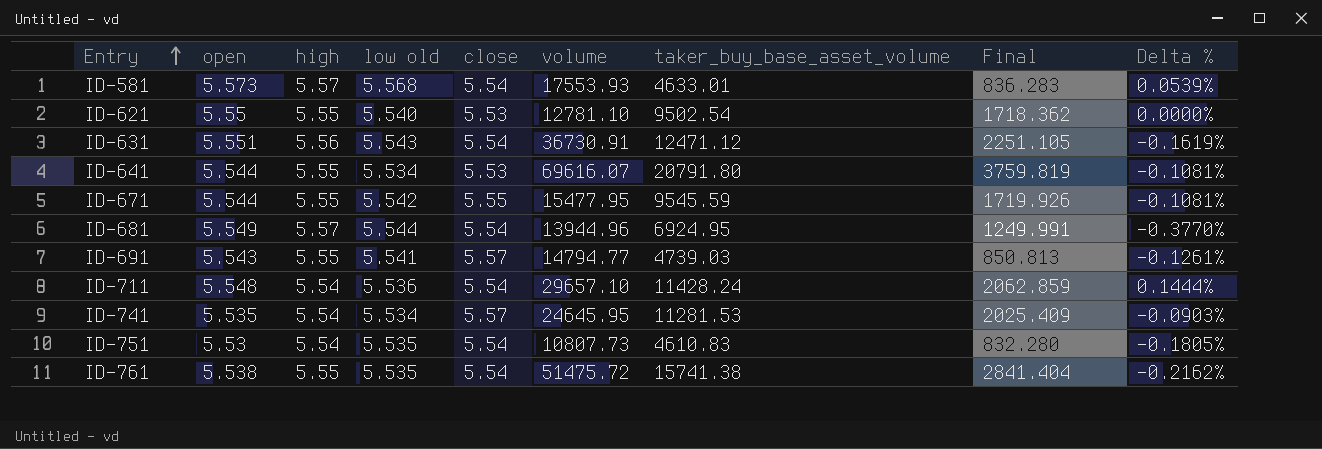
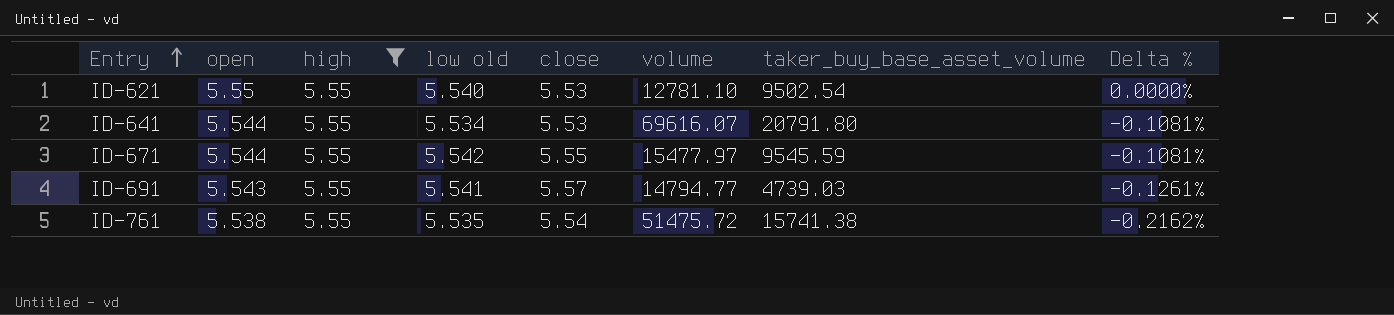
filter: none -> high = 5.55
column Final | formula: [taker_buy_base_asset_volume] / [close] -> none
ID-671 | volume: 15477.95 -> 15477.97

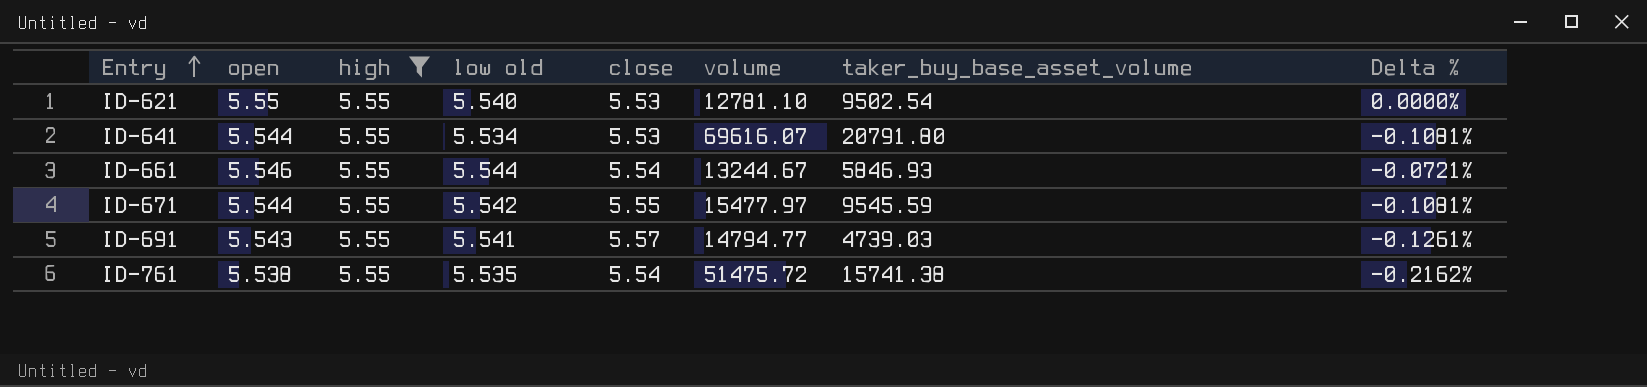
row ID-661: none -> 5.546 | 5.55 | 5.544 | 5.54 | 13244.67 | 5846.93 | -0.0721%

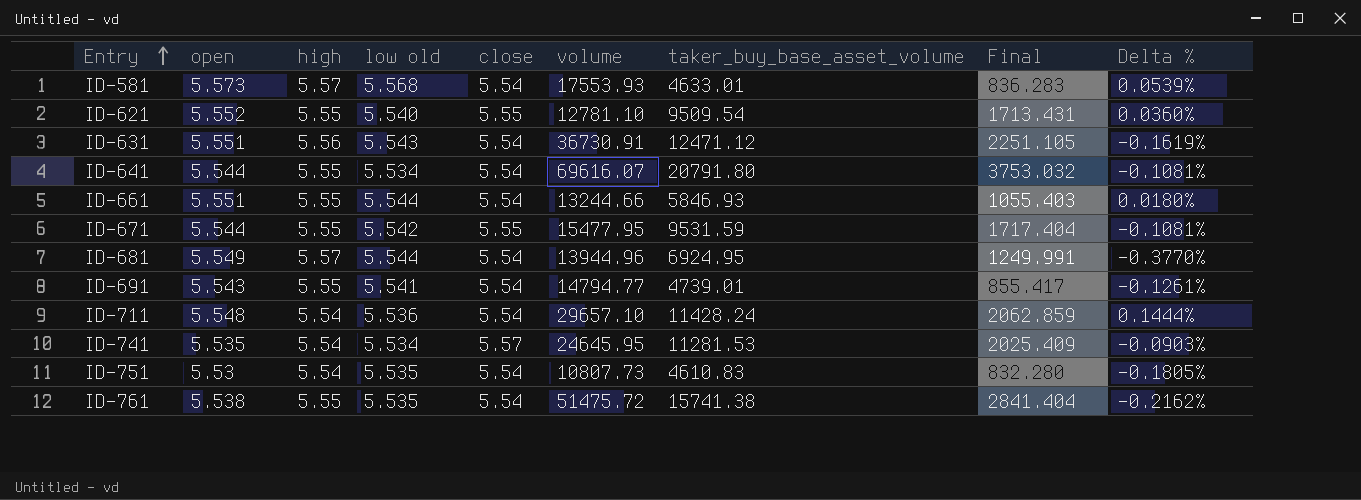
filter: high = 5.55 -> none
column Final | formula: none -> [taker_buy_base_asset_volume] / [close]
ID-621 | open: 5.55 -> 5.552
ID-621 | close: 5.53 -> 5.55
ID-621 | taker_buy_base_asset_volume: 9502.54 -> 9509.54
ID-621 | Delta %: 0.0000% -> 0.0360%
ID-641 | close: 5.53 -> 5.54
ID-661 | open: 5.546 -> 5.551
ID-661 | volume: 13244.67 -> 13244.66
ID-661 | Delta %: -0.0721% -> 0.0180%
ID-671 | volume: 15477.97 -> 15477.95
ID-671 | taker_buy_base_asset_volume: 9545.59 -> 9531.59
ID-691 | close: 5.57 -> 5.54
ID-691 | taker_buy_base_asset_volume: 4739.03 -> 4739.01

